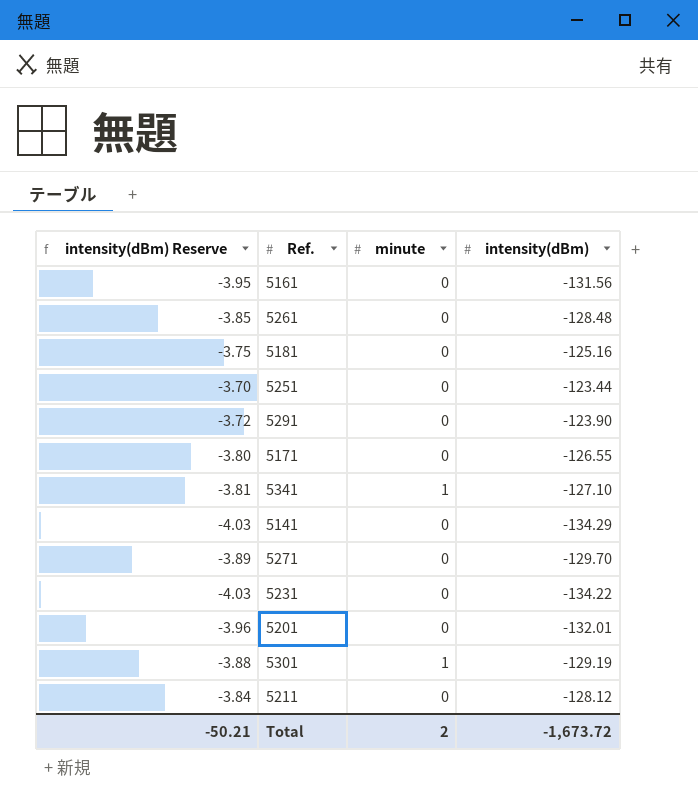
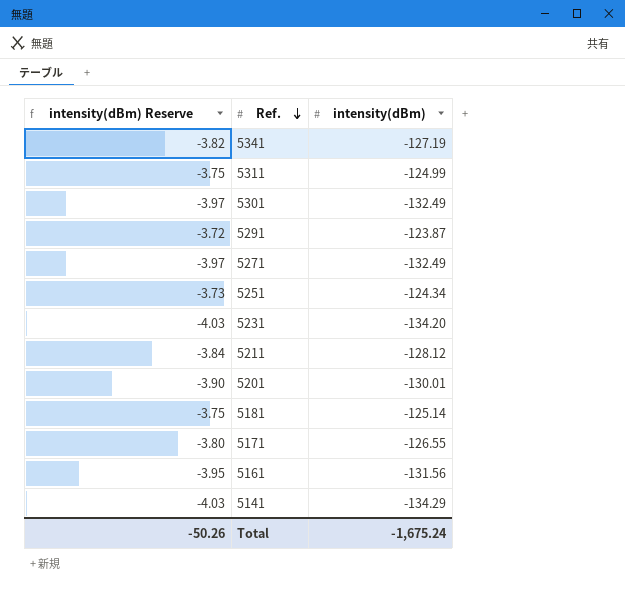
row order: none -> Ref. descending
column minute | position: 3 -> none
row 5261: -3.85 | 0 | -128.48 -> none
5341 | intensity(dBm) Reserve: -3.81 -> -3.82
5341 | intensity(dBm): -127.10 -> -127.19
row 5311: none -> -3.75 | -124.99
5301 | intensity(dBm) Reserve: -3.88 -> -3.97
5301 | intensity(dBm): -129.19 -> -132.49
5291 | intensity(dBm): -123.90 -> -123.87
5271 | intensity(dBm) Reserve: -3.89 -> -3.97
5271 | intensity(dBm): -129.70 -> -132.49
5251 | intensity(dBm) Reserve: -3.70 -> -3.73
5251 | intensity(dBm): -123.44 -> -124.34
5231 | intensity(dBm): -134.22 -> -134.20
5201 | intensity(dBm) Reserve: -3.96 -> -3.90
5201 | intensity(dBm): -132.01 -> -130.01
5181 | intensity(dBm): -125.16 -> -125.14
Total | intensity(dBm) Reserve: -50.21 -> -50.26
Total | intensity(dBm): -1,673.72 -> -1,675.24

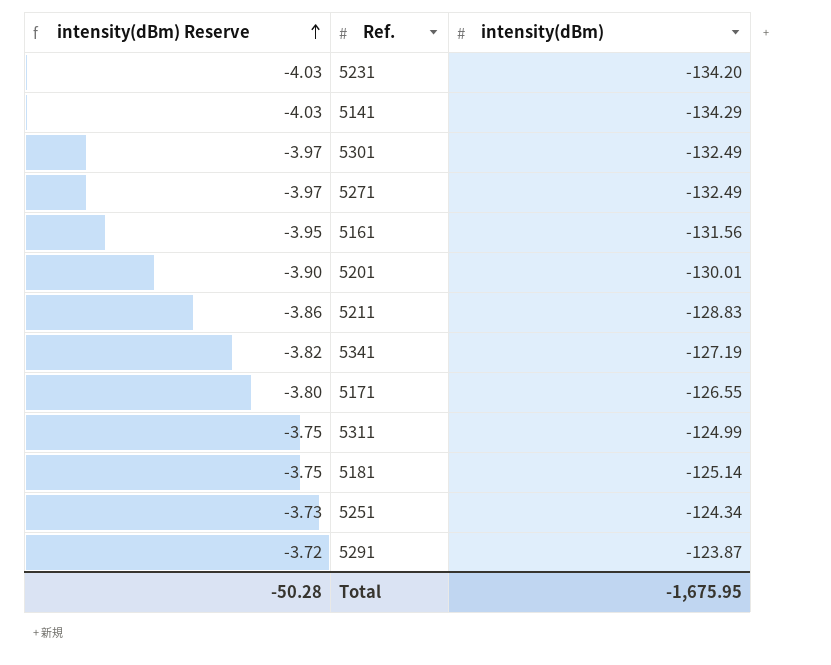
row order: Ref. descending -> intensity(dBm) Reserve ascending
5211 | intensity(dBm) Reserve: -3.84 -> -3.86
5211 | intensity(dBm): -128.12 -> -128.83
Total | intensity(dBm) Reserve: -50.26 -> -50.28
Total | intensity(dBm): -1,675.24 -> -1,675.95

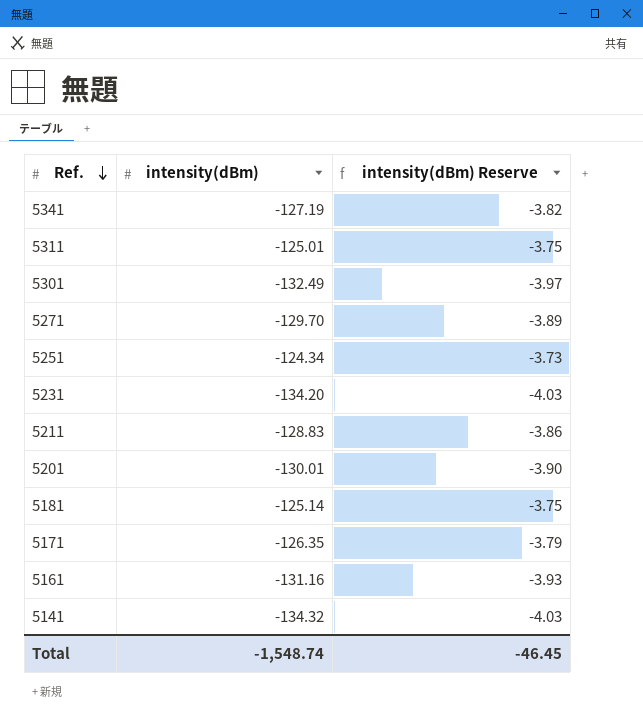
row order: intensity(dBm) Reserve ascending -> Ref. descending
column intensity(dBm) Reserve | position: 1 -> 3
row 5291: -3.72 | -123.87 -> none
5311 | intensity(dBm): -124.99 -> -125.01
5271 | intensity(dBm): -132.49 -> -129.70
5271 | intensity(dBm) Reserve: -3.97 -> -3.89
5171 | intensity(dBm): -126.55 -> -126.35
5171 | intensity(dBm) Reserve: -3.80 -> -3.79
5161 | intensity(dBm): -131.56 -> -131.16
5161 | intensity(dBm) Reserve: -3.95 -> -3.93
5141 | intensity(dBm): -134.29 -> -134.32
Total | intensity(dBm): -1,675.95 -> -1,548.74
Total | intensity(dBm) Reserve: -50.28 -> -46.45

